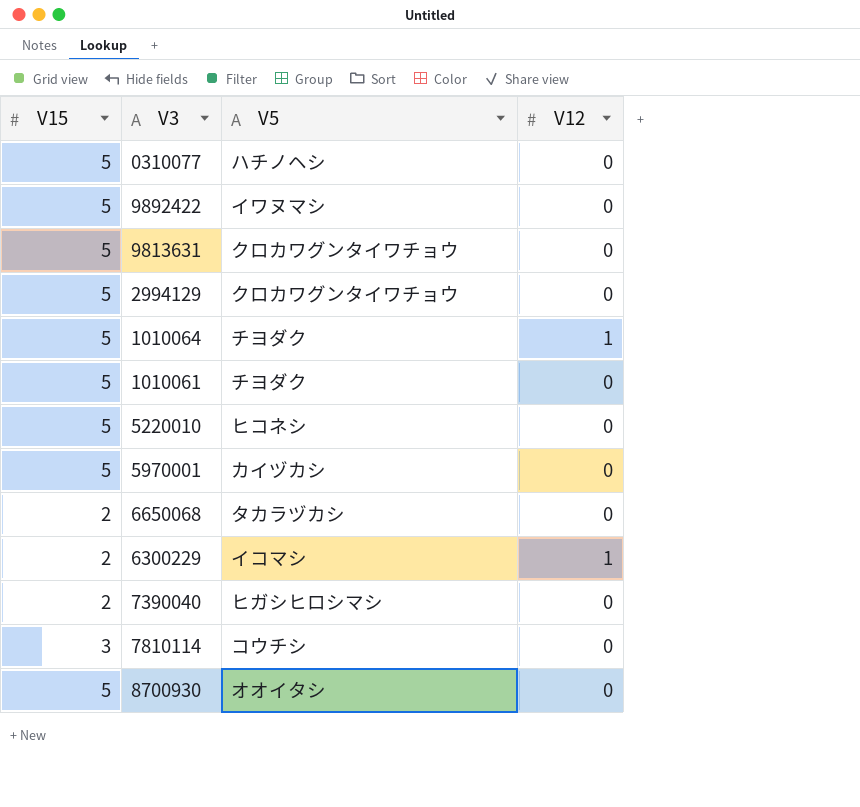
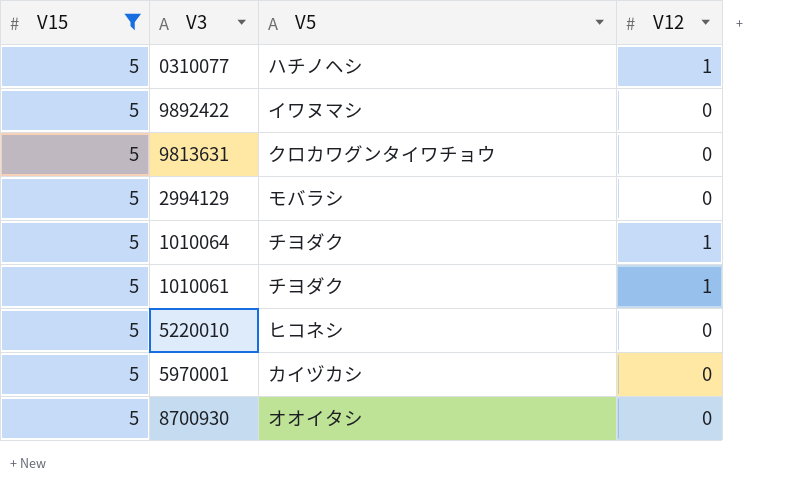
filter: none -> V15 = 5
0310077 | V12: 0 -> 1
2994129 | V5: クロカワグンタイワチョウ -> モバラシ
1010061 | V12: 0 -> 1

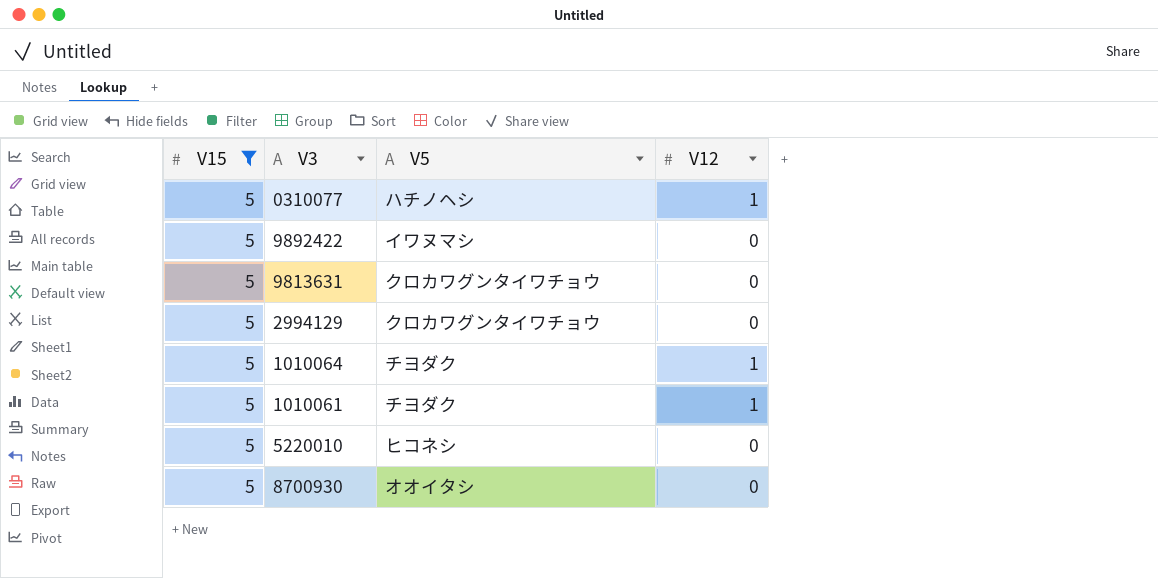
row 5970001: 5 | カイヅカシ | 0 -> none
2994129 | V5: モバラシ -> クロカワグンタイワチョウ

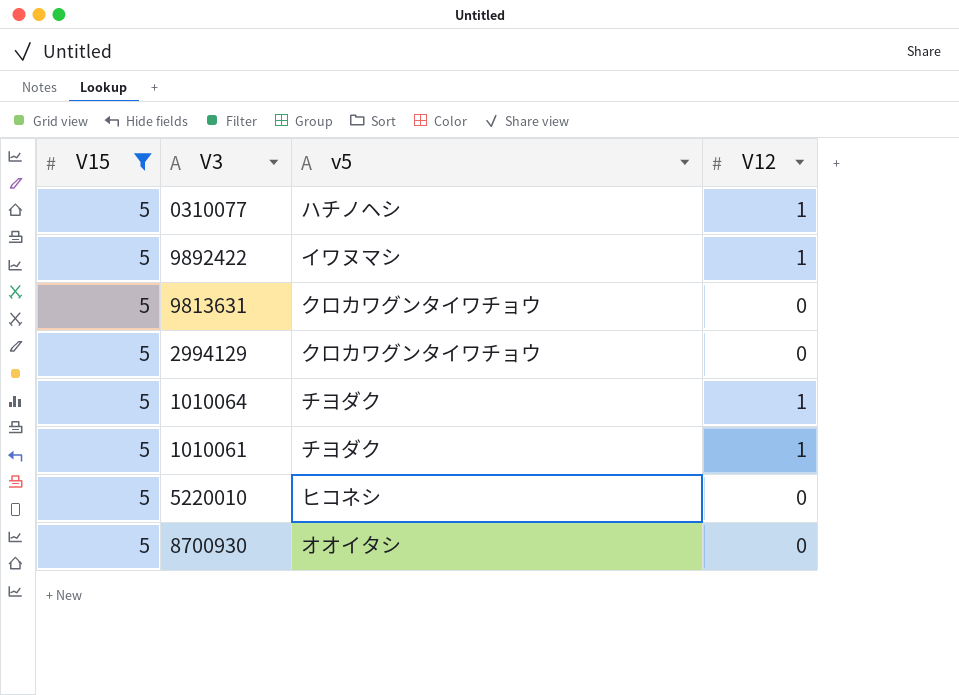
column name: V5 -> v5
9892422 | V12: 0 -> 1

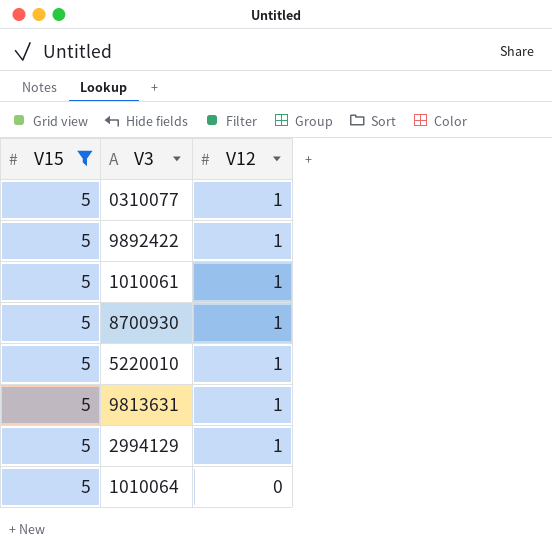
row order: none -> V12 descending
column v5 | position: 3 -> none
8700930 | V12: 0 -> 1
5220010 | V12: 0 -> 1
9813631 | V12: 0 -> 1
2994129 | V12: 0 -> 1
1010064 | V12: 1 -> 0

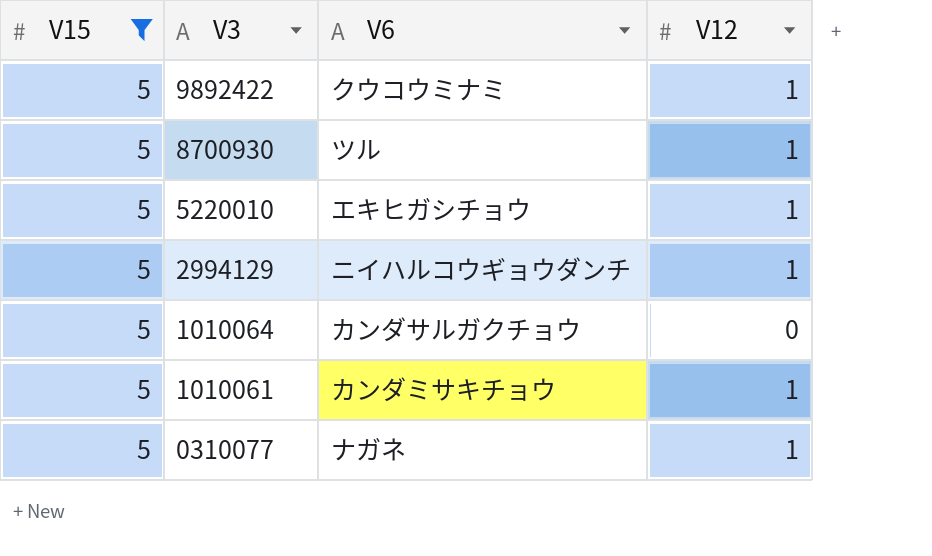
row order: V12 descending -> V3 descending
column V6 | position: none -> 3
row 9813631: 5 | 1 -> none

